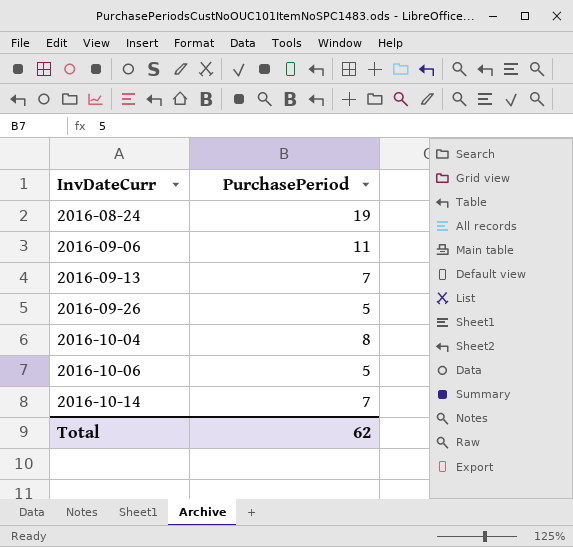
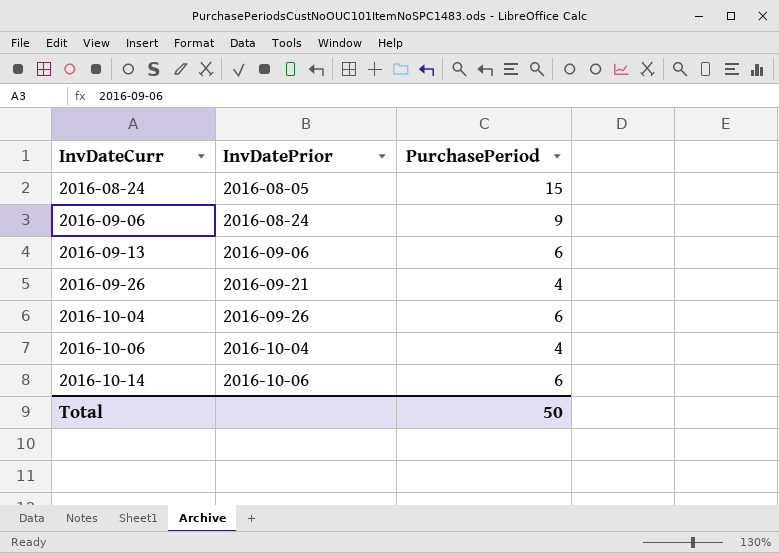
column InvDatePrior | position: none -> 2
2016-08-24 | PurchasePeriod: 19 -> 15
2016-09-06 | PurchasePeriod: 11 -> 9
2016-09-13 | PurchasePeriod: 7 -> 6
2016-09-26 | PurchasePeriod: 5 -> 4
2016-10-04 | PurchasePeriod: 8 -> 6
2016-10-06 | PurchasePeriod: 5 -> 4
2016-10-14 | PurchasePeriod: 7 -> 6
Total | PurchasePeriod: 62 -> 50

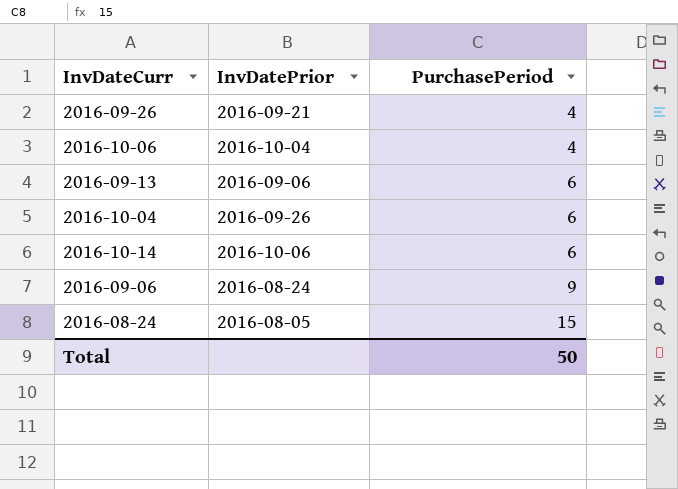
row order: InvDateCurr ascending -> PurchasePeriod ascending

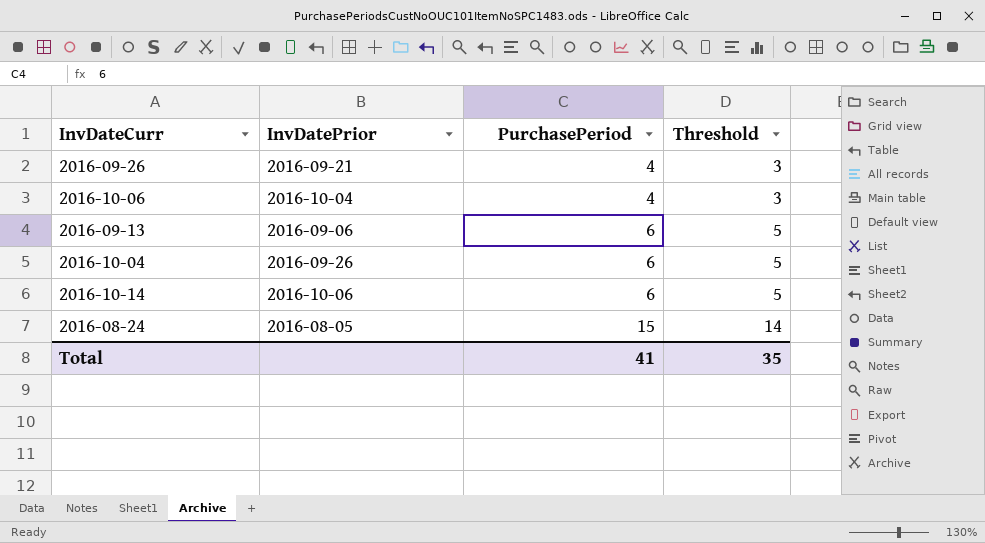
column Threshold | formula: none -> [PurchasePeriod] - 1
row 2016-09-06: 2016-08-24 | 9 -> none
Total | PurchasePeriod: 50 -> 41

